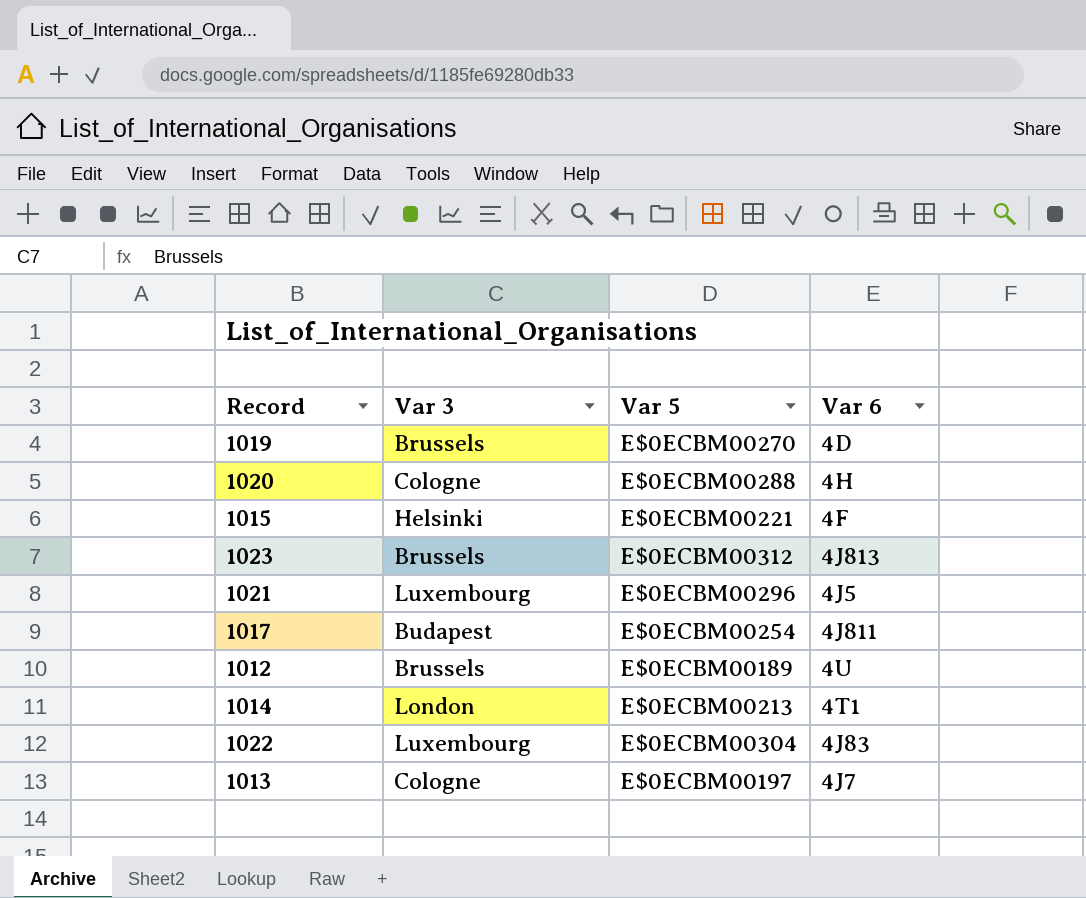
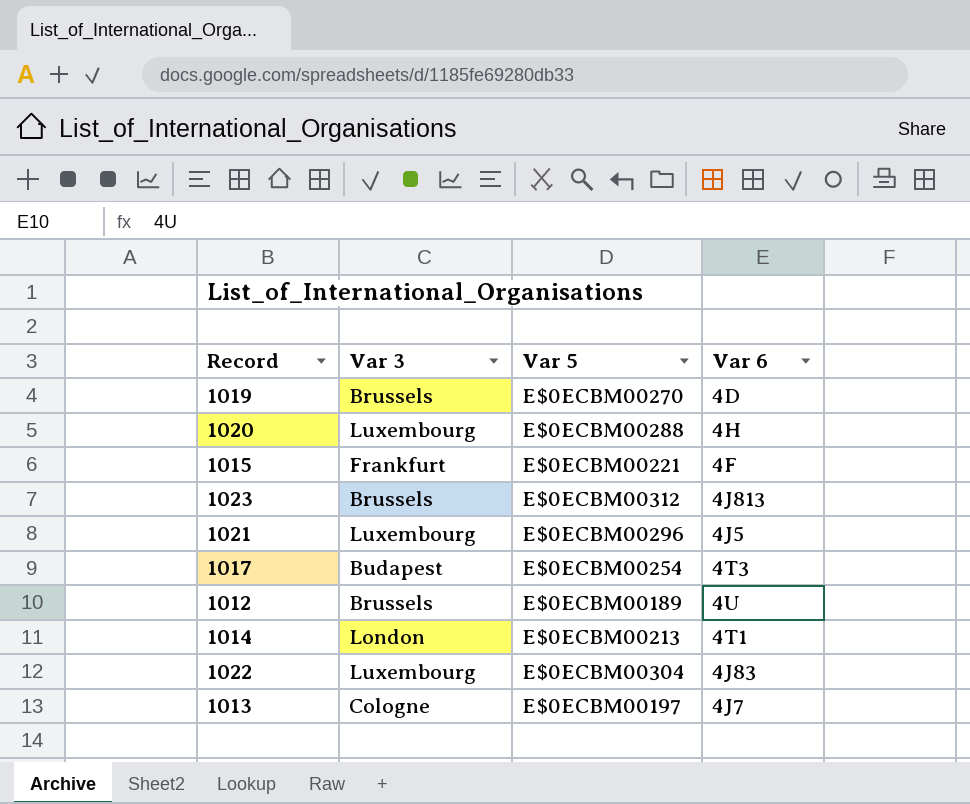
1020 | Var 3: Cologne -> Luxembourg
1015 | Var 3: Helsinki -> Frankfurt
1017 | Var 6: 4J811 -> 4T3

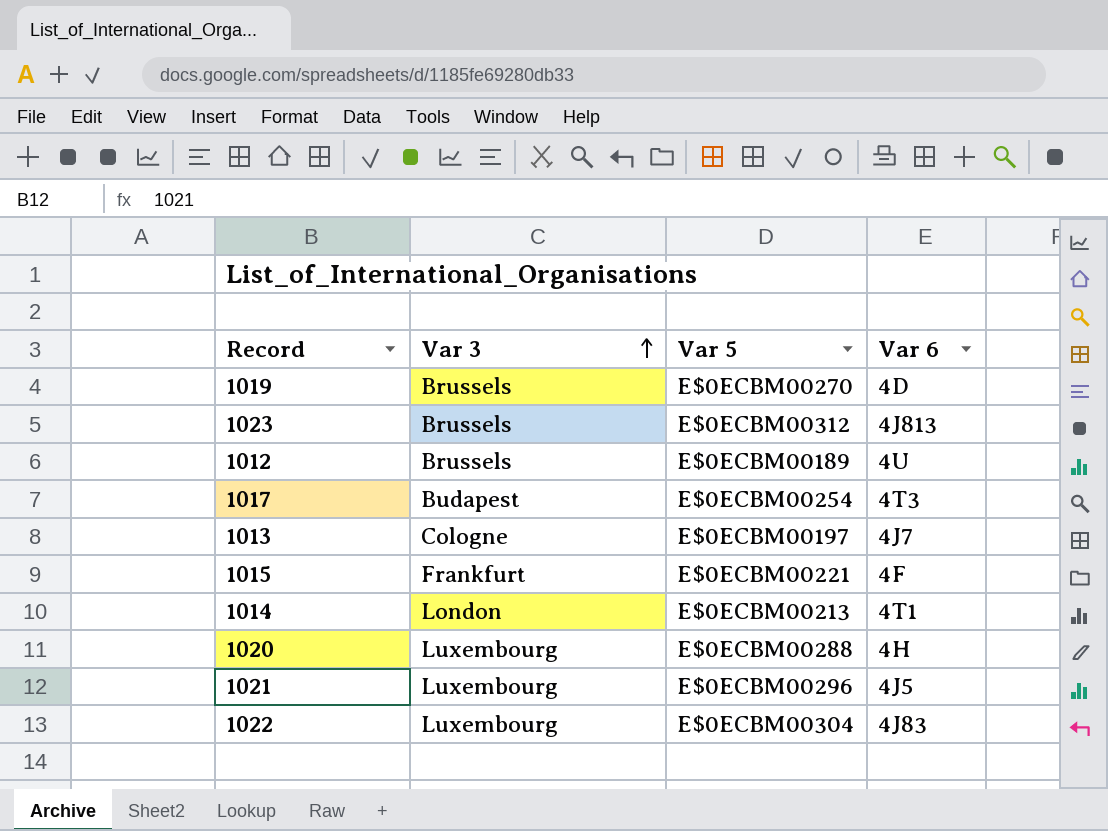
row order: none -> Var 3 ascending

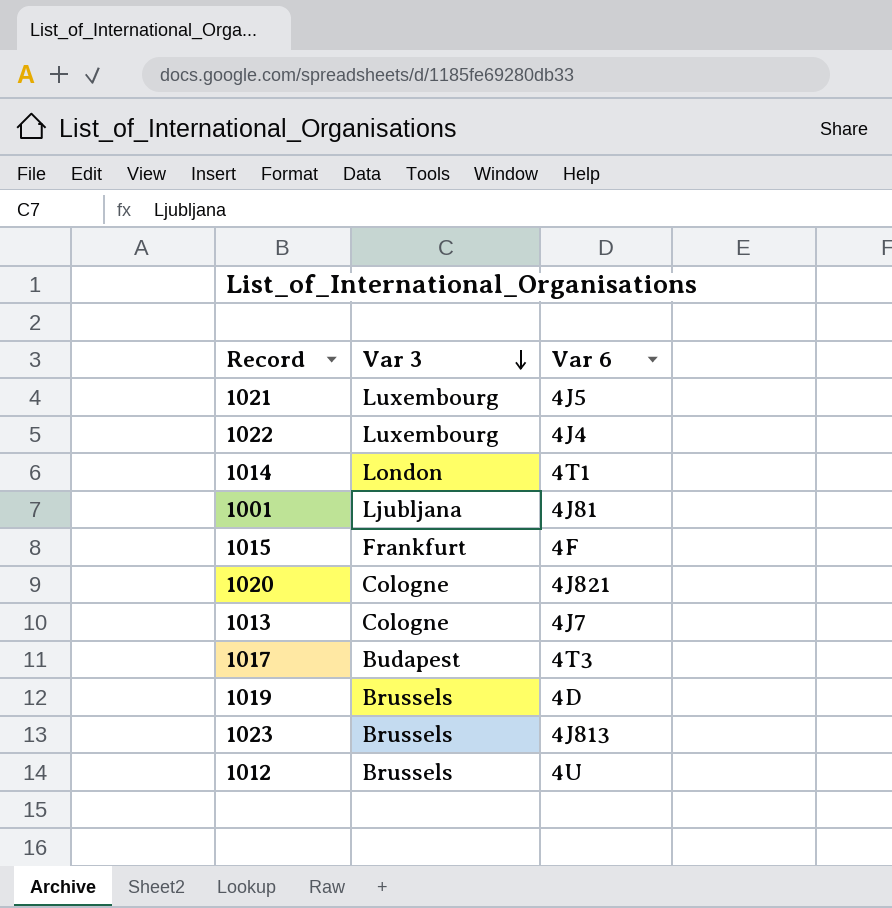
row order: Var 3 ascending -> Var 3 descending
column Var 5 | position: 3 -> none
1022 | Var 6: 4J83 -> 4J4
row 1001: none -> Ljubljana | 4J81
1020 | Var 3: Luxembourg -> Cologne
1020 | Var 6: 4H -> 4J821

